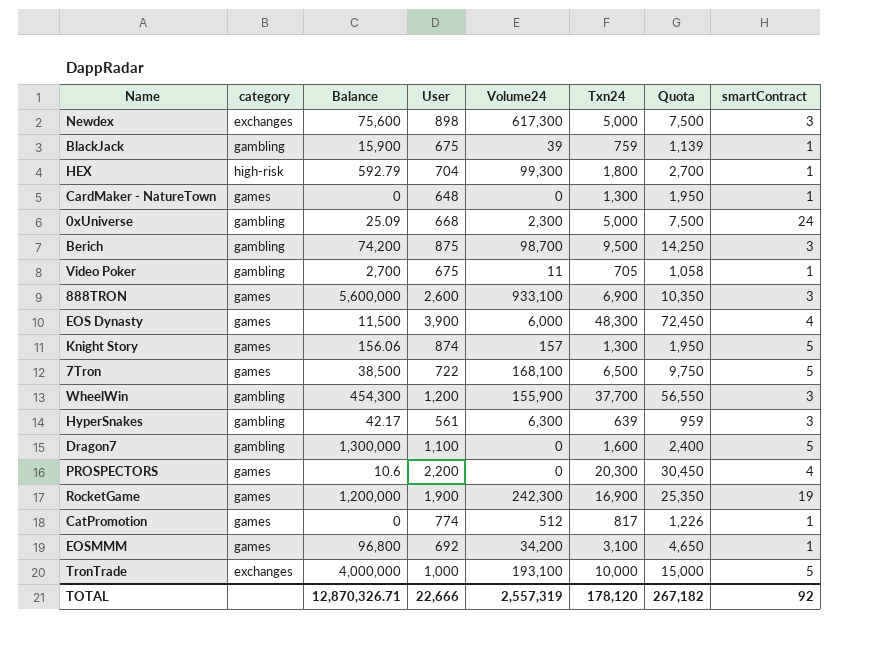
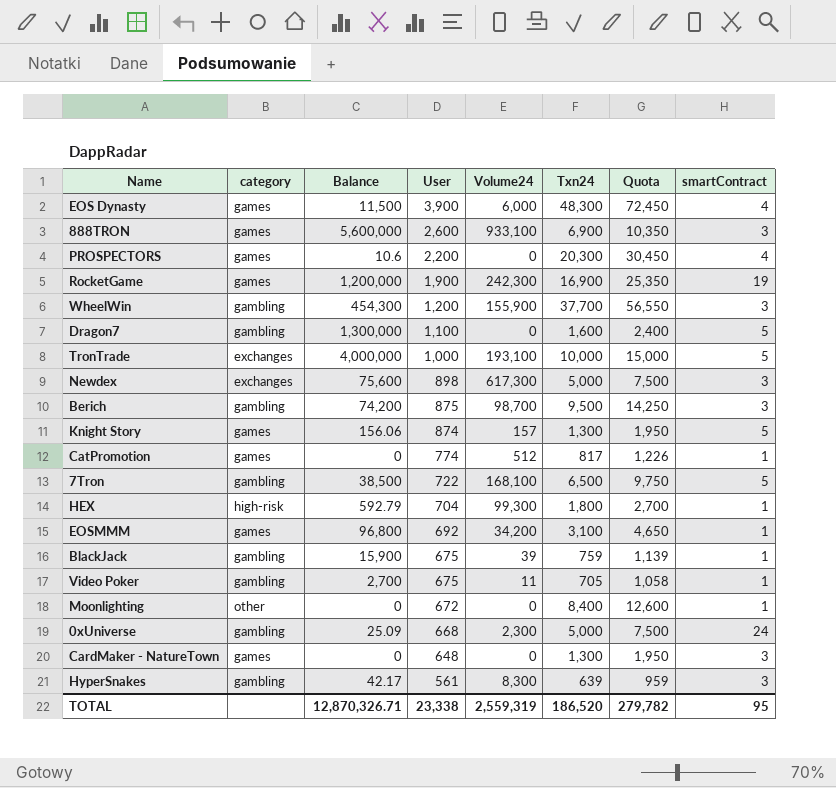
row order: none -> User descending
7Tron | category: games -> gambling
row Moonlighting: none -> other | 0 | 672 | 0 | 8,400 | 12,600 | 1
CardMaker - NatureTown | smartContract: 1 -> 3
HyperSnakes | Volume24: 6,300 -> 8,300
TOTAL | User: 22,666 -> 23,338
TOTAL | Volume24: 2,557,319 -> 2,559,319
TOTAL | Txn24: 178,120 -> 186,520
TOTAL | Quota: 267,182 -> 279,782
TOTAL | smartContract: 92 -> 95

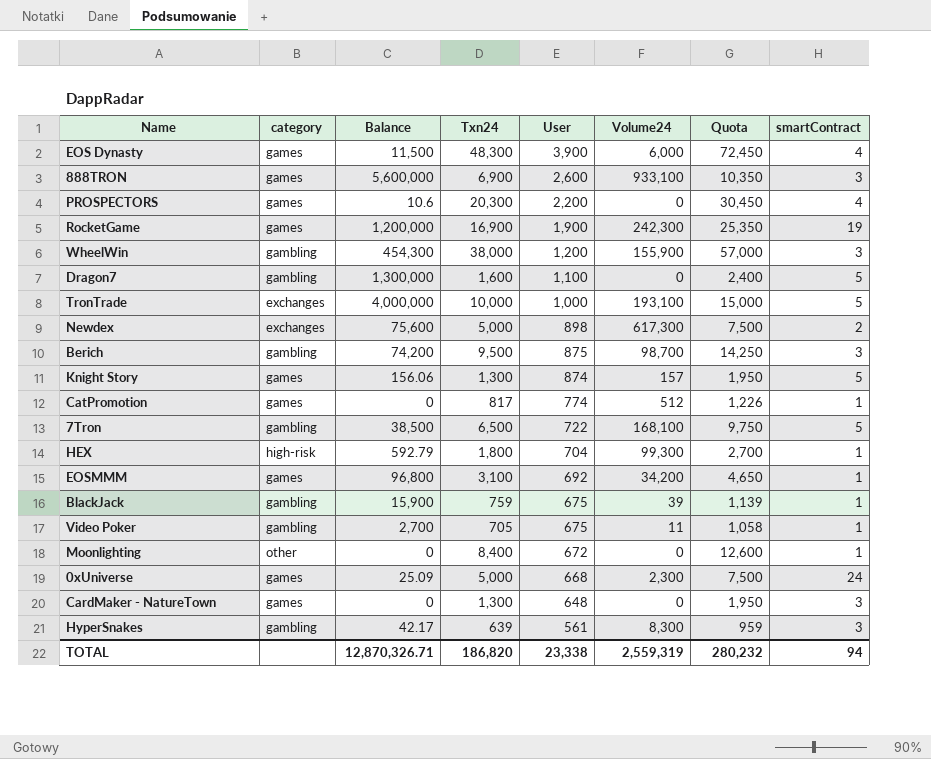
column Txn24 | position: 6 -> 4
WheelWin | Txn24: 37,700 -> 38,000
WheelWin | Quota: 56,550 -> 57,000
Newdex | smartContract: 3 -> 2
0xUniverse | category: gambling -> games
TOTAL | Txn24: 186,520 -> 186,820
TOTAL | Quota: 279,782 -> 280,232
TOTAL | smartContract: 95 -> 94

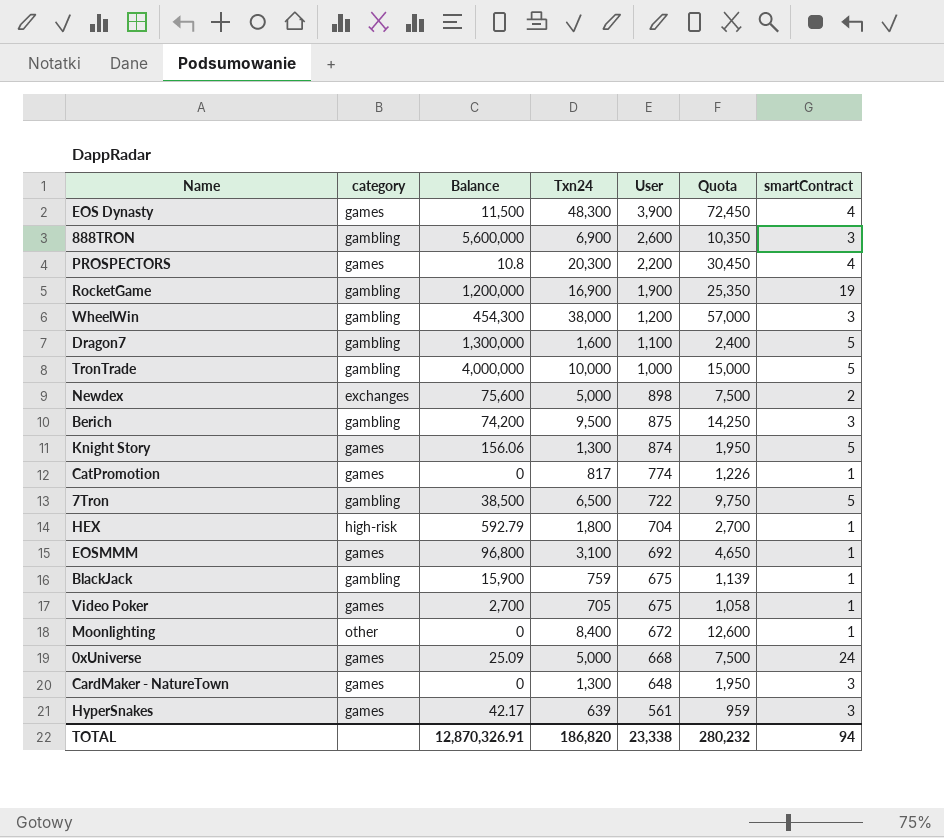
column Volume24 | position: 6 -> none
888TRON | category: games -> gambling
PROSPECTORS | Balance: 10.6 -> 10.8
RocketGame | category: games -> gambling
TronTrade | category: exchanges -> gambling
Video Poker | category: gambling -> games
HyperSnakes | category: gambling -> games
TOTAL | Balance: 12,870,326.71 -> 12,870,326.91

